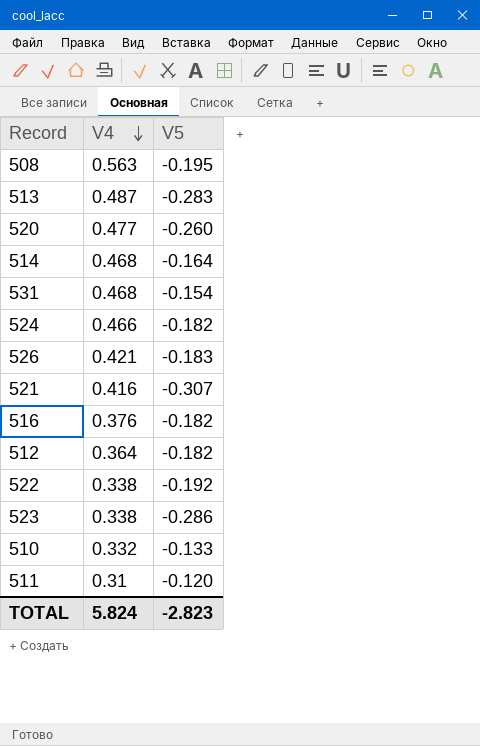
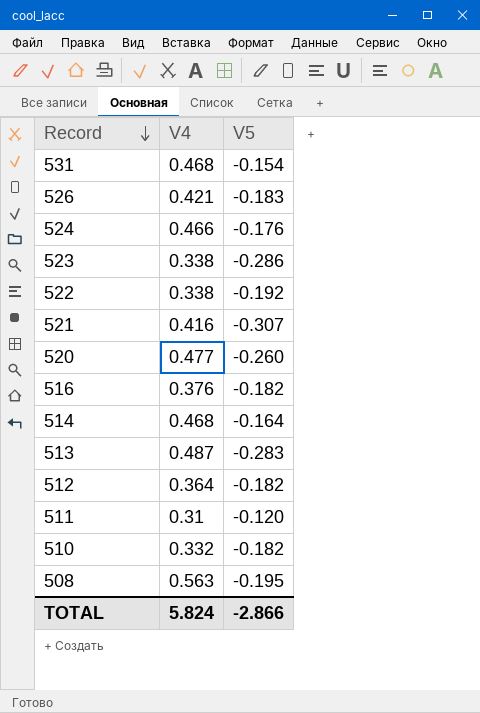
row order: V4 descending -> Record descending
524 | V5: -0.182 -> -0.176
510 | V5: -0.133 -> -0.182
TOTAL | V5: -2.823 -> -2.866

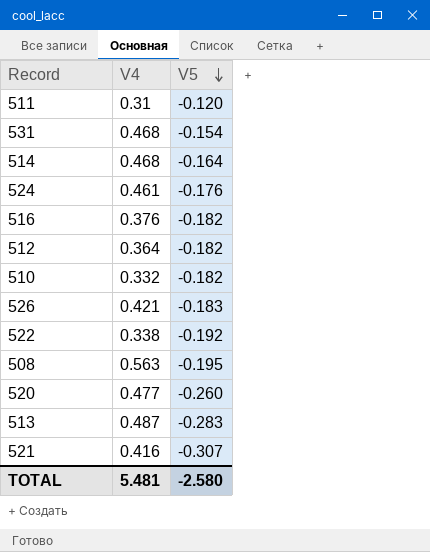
row order: Record descending -> V5 descending
row 523: 0.338 | -0.286 -> none
524 | V4: 0.466 -> 0.461
TOTAL | V4: 5.824 -> 5.481
TOTAL | V5: -2.866 -> -2.580

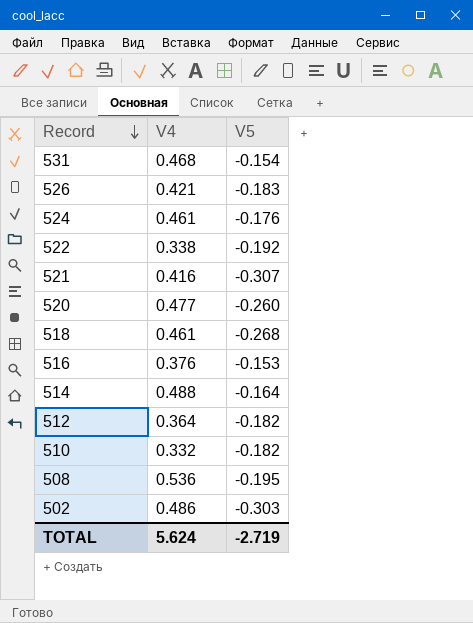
row order: V5 descending -> Record descending
row 511: 0.31 | -0.120 -> none
row 513: 0.487 | -0.283 -> none
row 518: none -> 0.461 | -0.268
516 | V5: -0.182 -> -0.153
514 | V4: 0.468 -> 0.488
508 | V4: 0.563 -> 0.536
row 502: none -> 0.486 | -0.303
TOTAL | V4: 5.481 -> 5.624
TOTAL | V5: -2.580 -> -2.719

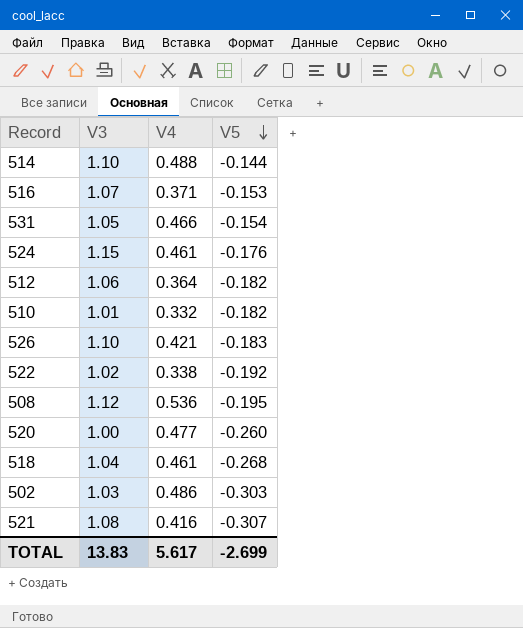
row order: Record descending -> V5 descending
column V3 | position: none -> 2
514 | V5: -0.164 -> -0.144
516 | V4: 0.376 -> 0.371
531 | V4: 0.468 -> 0.466
TOTAL | V4: 5.624 -> 5.617
TOTAL | V5: -2.719 -> -2.699

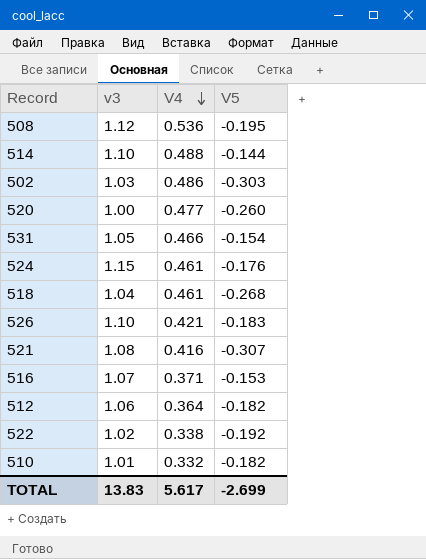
row order: V5 descending -> V4 descending
column name: V3 -> v3

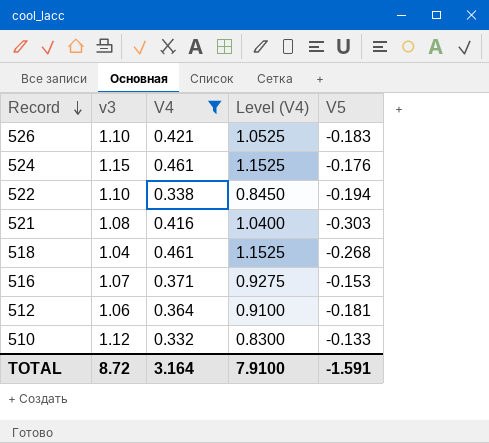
filter: none -> V4 <= 0.461
row order: V4 descending -> Record descending
column Level (V4) | formula: none -> [V4] * 2.5
522 | v3: 1.02 -> 1.10
522 | V5: -0.192 -> -0.194
521 | V5: -0.307 -> -0.303
512 | V5: -0.182 -> -0.181
510 | v3: 1.01 -> 1.12
510 | V5: -0.182 -> -0.133
TOTAL | v3: 13.83 -> 8.72
TOTAL | V4: 5.617 -> 3.164
TOTAL | V5: -2.699 -> -1.591

